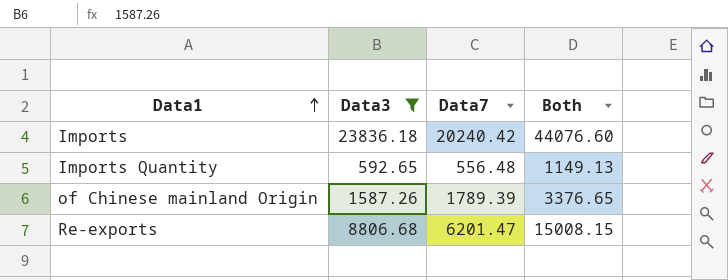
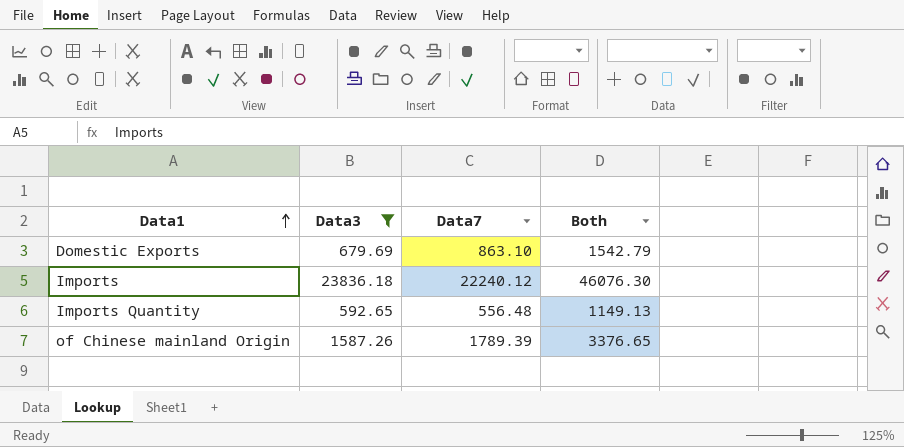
row Re-exports: 8806.68 | 6201.47 | 15008.15 -> none
row Domestic Exports: none -> 679.69 | 863.10 | 1542.79
Imports | Data7: 20240.42 -> 22240.12
Imports | Both: 44076.60 -> 46076.30

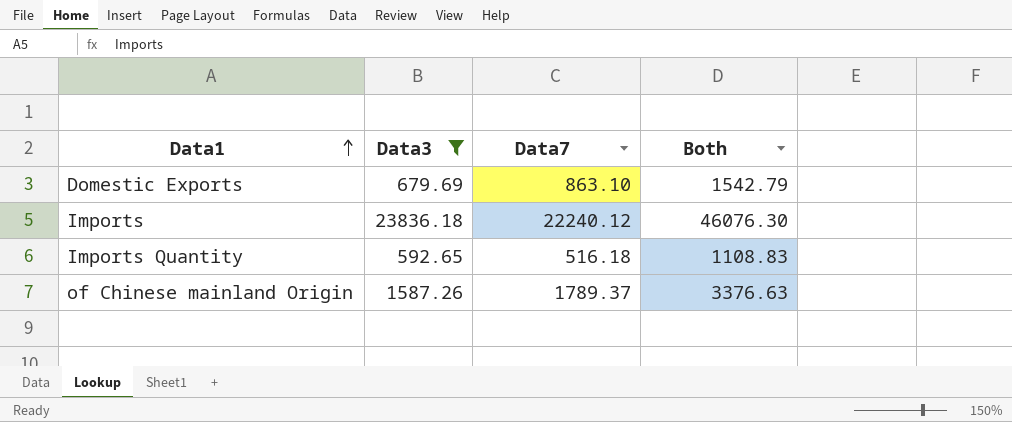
Imports Quantity | Data7: 556.48 -> 516.18
Imports Quantity | Both: 1149.13 -> 1108.83
of Chinese mainland Origin | Data7: 1789.39 -> 1789.37
of Chinese mainland Origin | Both: 3376.65 -> 3376.63

